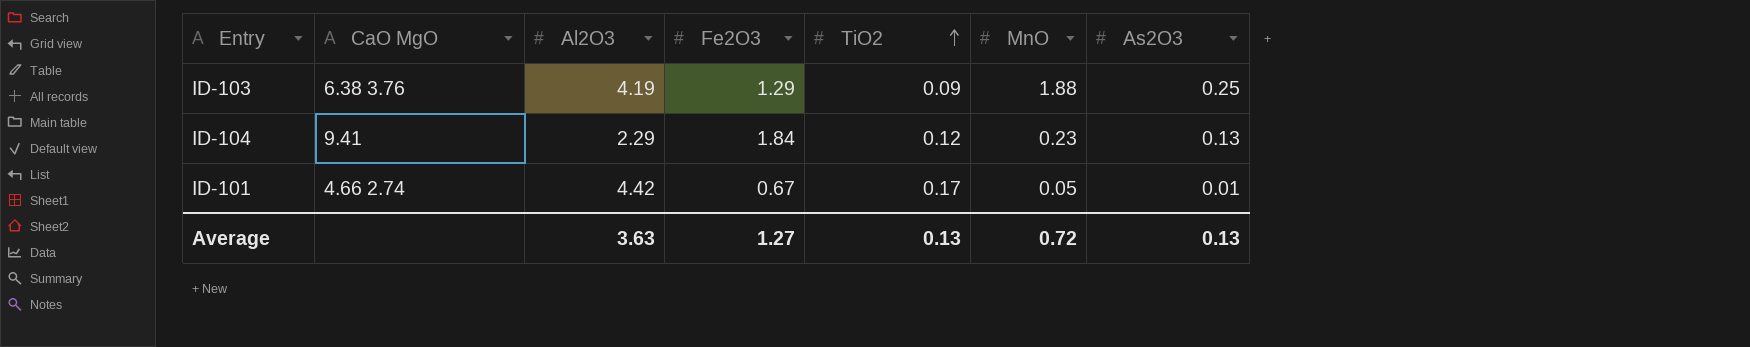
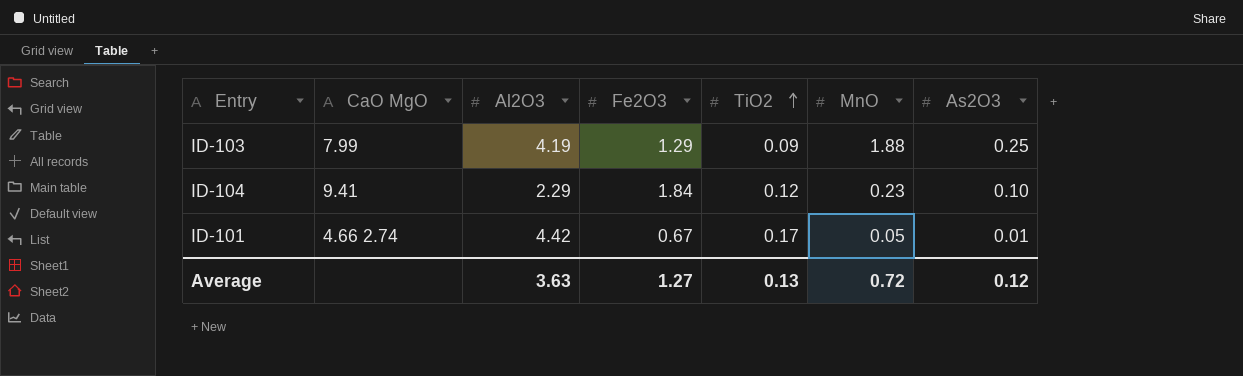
ID-103 | CaO MgO: 6.38 3.76 -> 7.99
ID-104 | As2O3: 0.13 -> 0.10
Average | As2O3: 0.13 -> 0.12

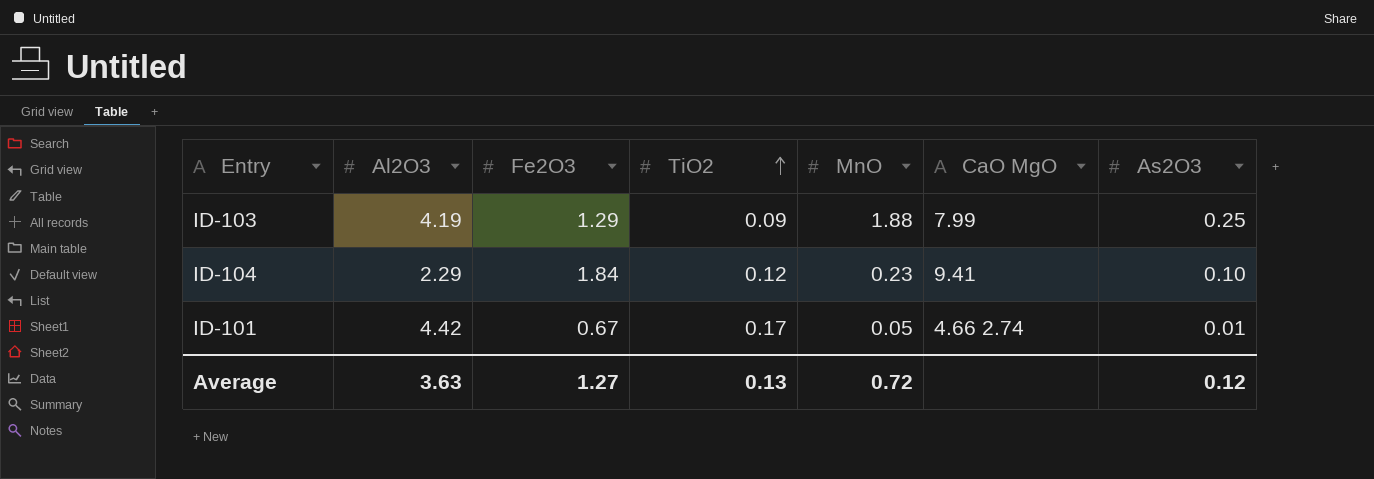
column CaO MgO | position: 2 -> 6

